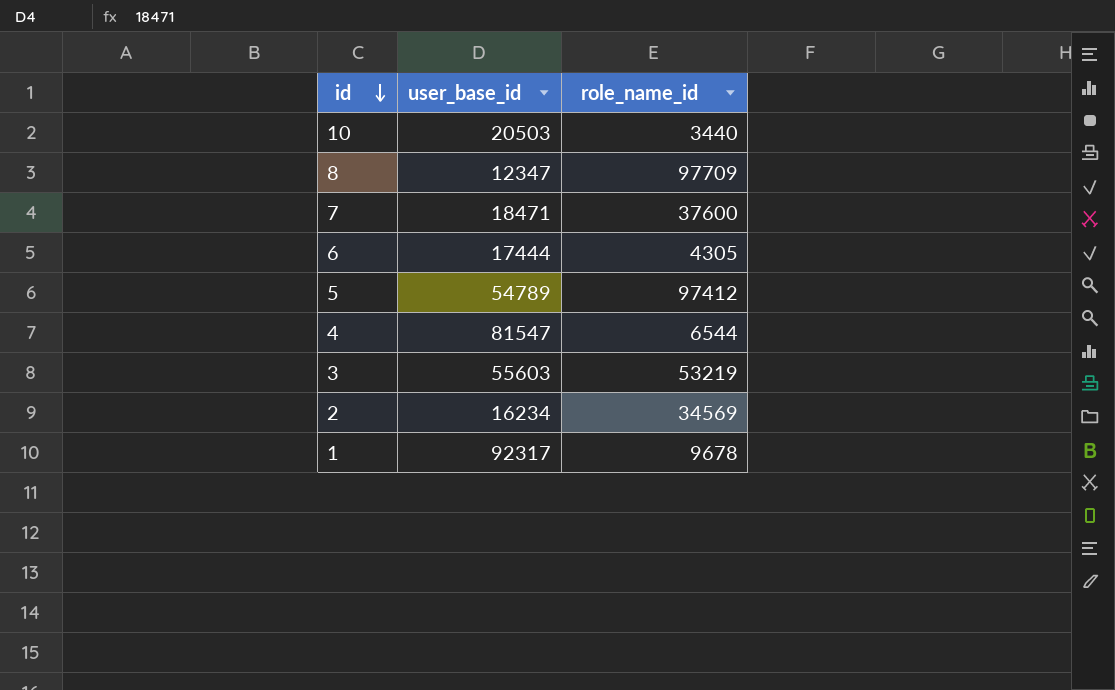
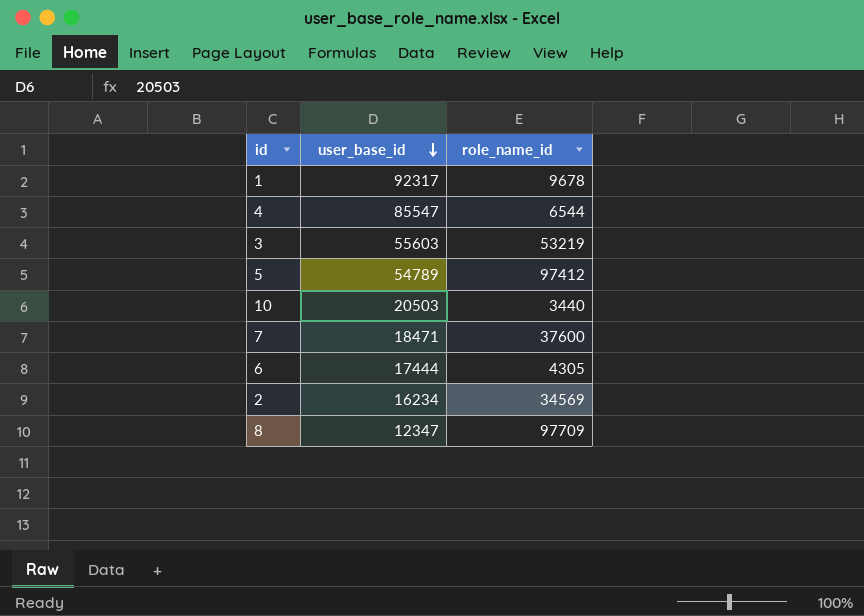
row order: id descending -> user_base_id descending
4 | user_base_id: 81547 -> 85547

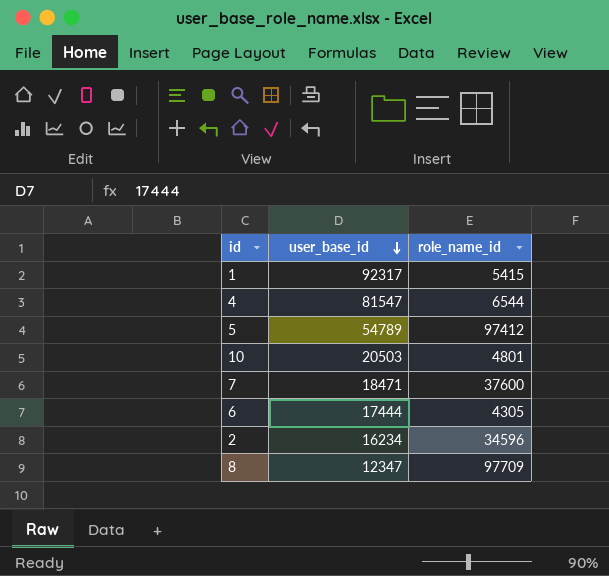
row 3: 55603 | 53219 -> none
1 | role_name_id: 9678 -> 5415
4 | user_base_id: 85547 -> 81547
10 | role_name_id: 3440 -> 4801
2 | role_name_id: 34569 -> 34596

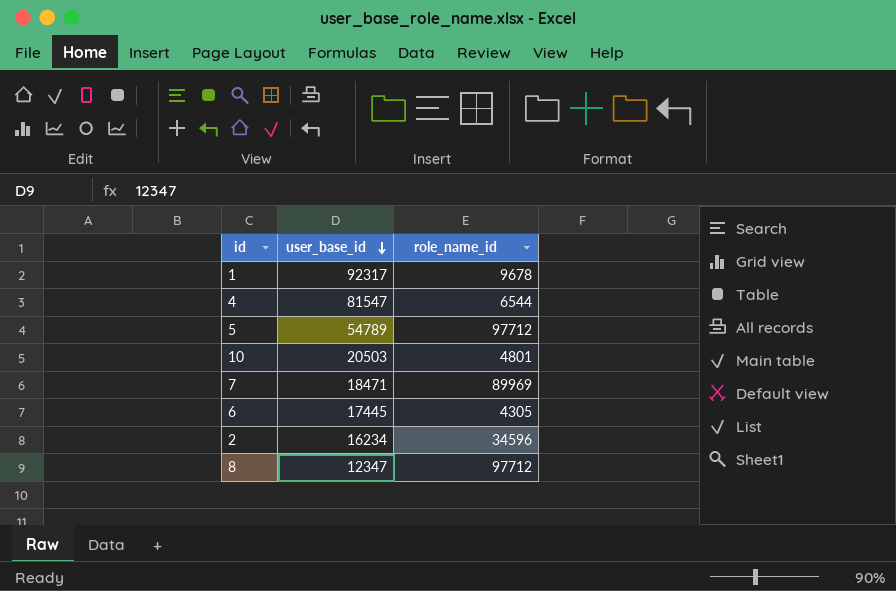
1 | role_name_id: 5415 -> 9678
5 | role_name_id: 97412 -> 97712
7 | role_name_id: 37600 -> 89969
6 | user_base_id: 17444 -> 17445
8 | role_name_id: 97709 -> 97712

